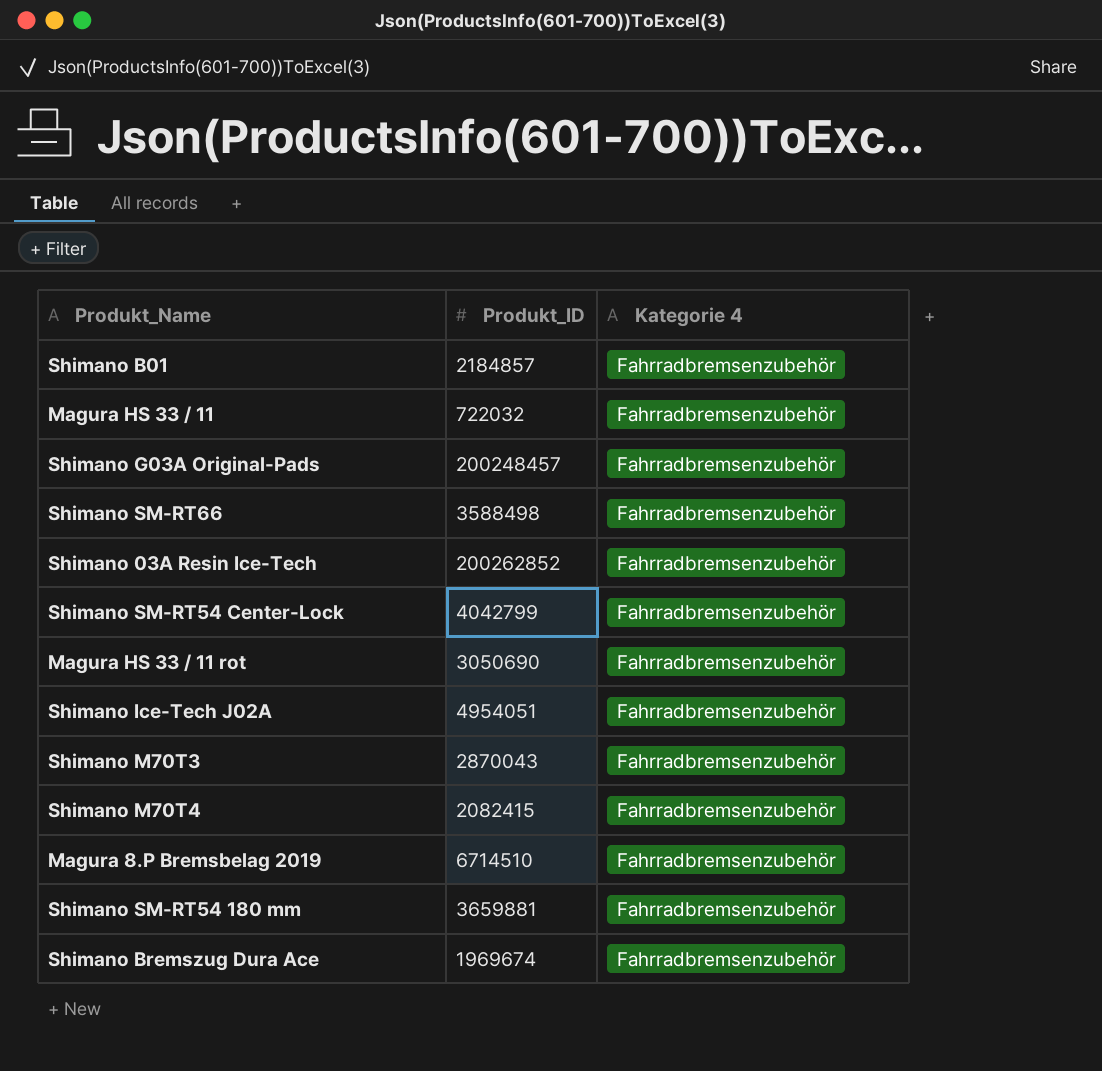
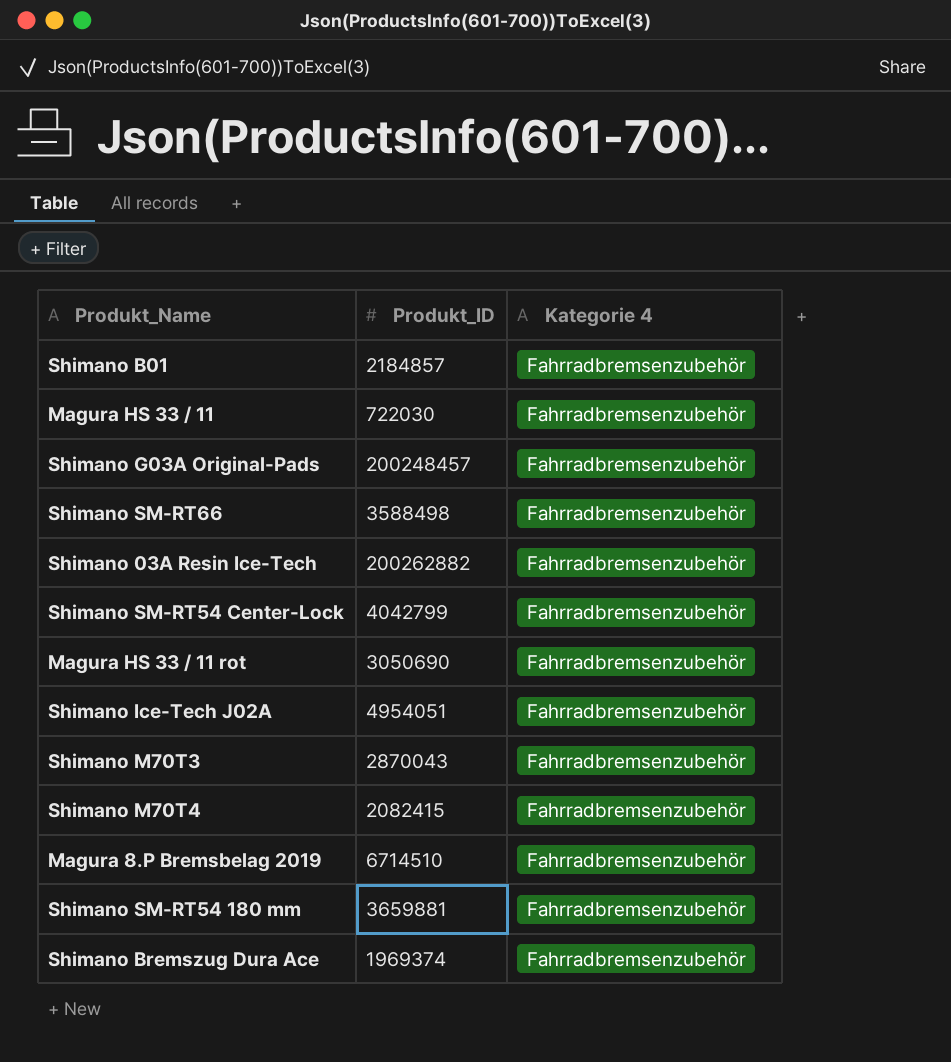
Magura HS 33 / 11 | Produkt_ID: 722032 -> 722030
Shimano 03A Resin Ice-Tech | Produkt_ID: 200262852 -> 200262882
Shimano Bremszug Dura Ace | Produkt_ID: 1969674 -> 1969374

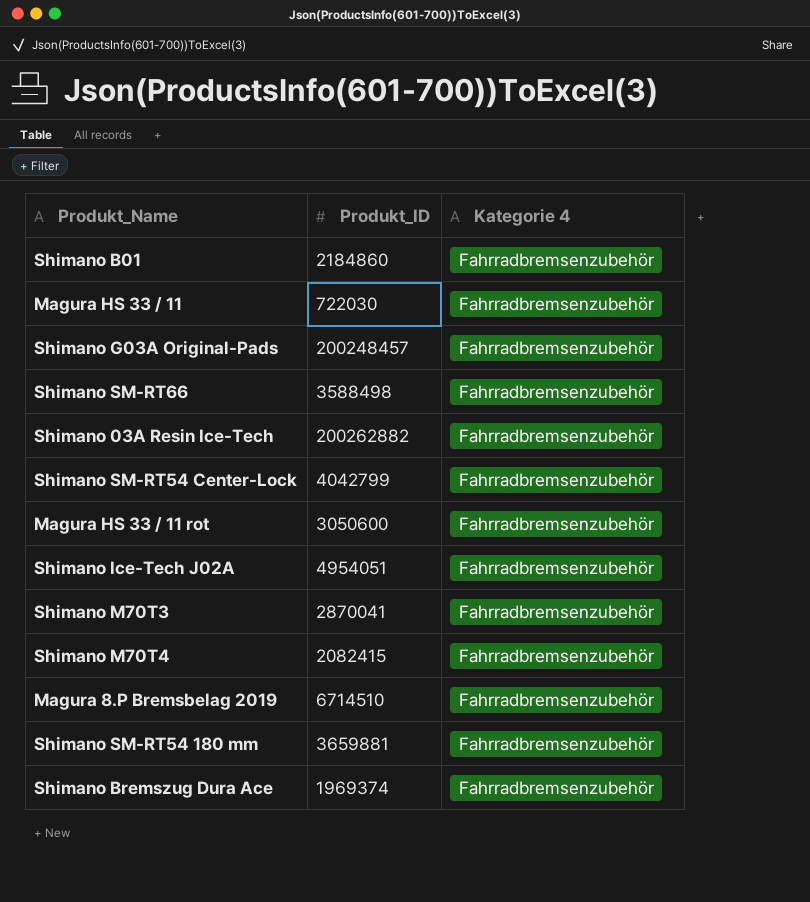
Shimano B01 | Produkt_ID: 2184857 -> 2184860
Magura HS 33 / 11 rot | Produkt_ID: 3050690 -> 3050600
Shimano M70T3 | Produkt_ID: 2870043 -> 2870041

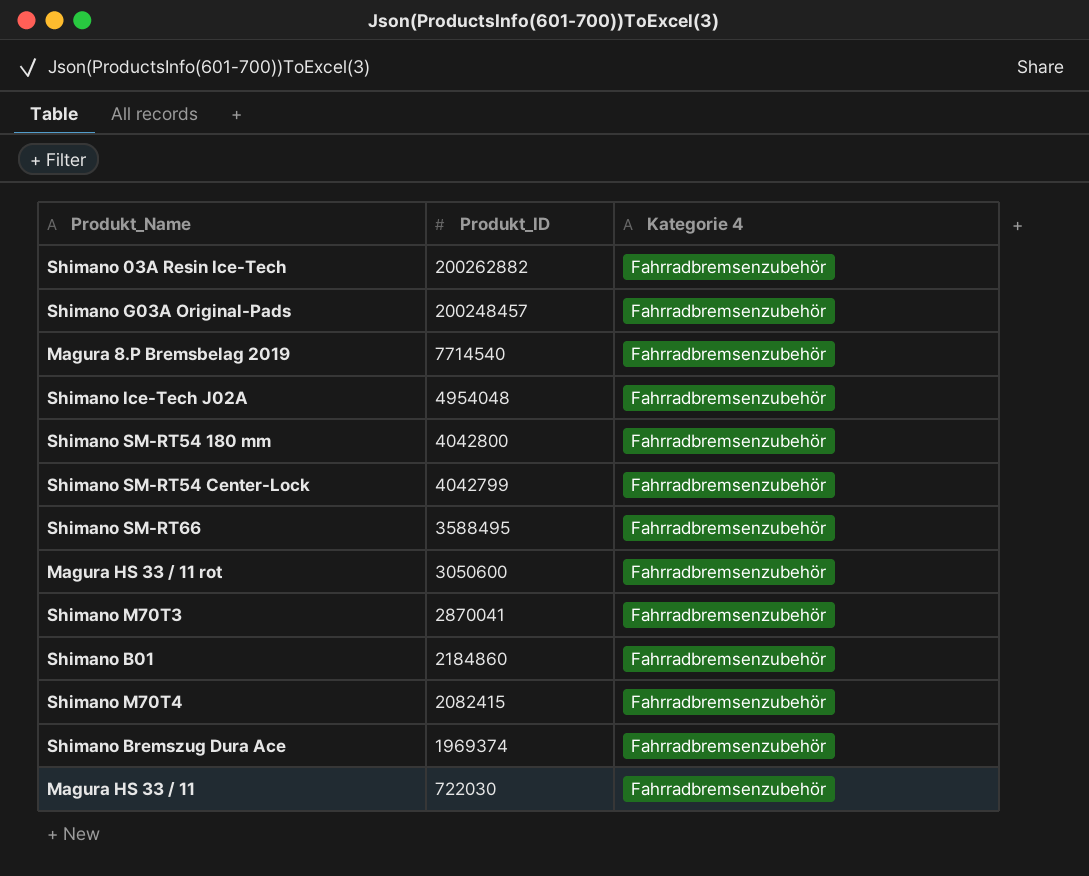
row order: none -> Produkt_ID descending
Magura 8.P Bremsbelag 2019 | Produkt_ID: 6714510 -> 7714540
Shimano Ice-Tech J02A | Produkt_ID: 4954051 -> 4954048
Shimano SM-RT54 180 mm | Produkt_ID: 3659881 -> 4042800
Shimano SM-RT66 | Produkt_ID: 3588498 -> 3588495

